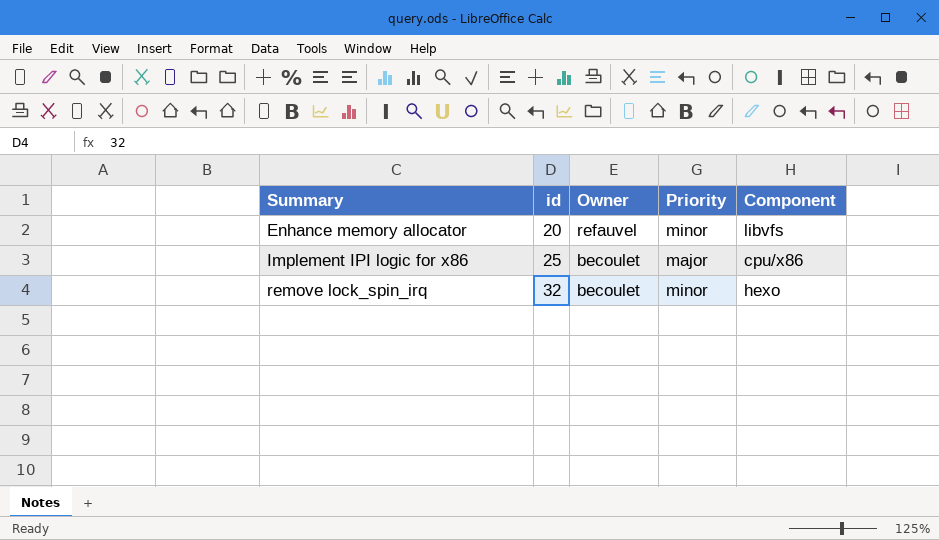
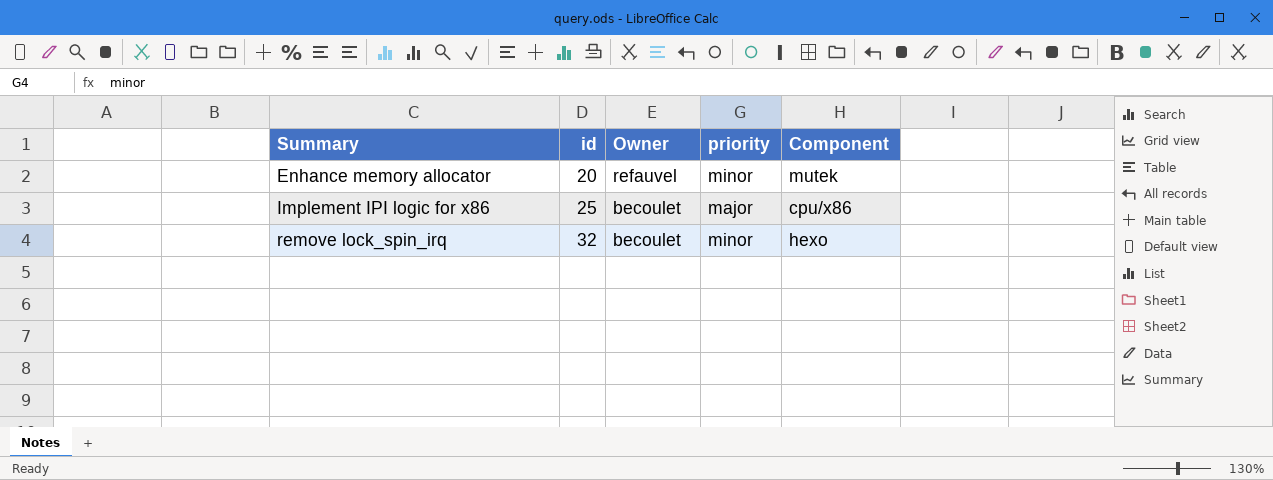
column name: Priority -> priority
Enhance memory allocator | Component: libvfs -> mutek

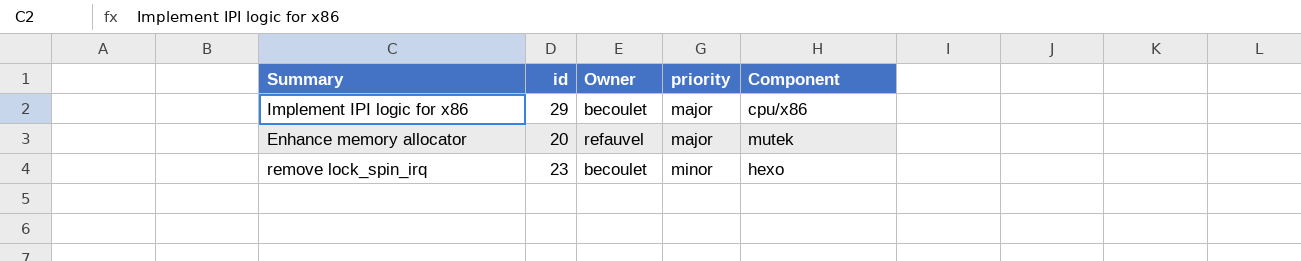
row order: Summary ascending -> priority ascending
Implement IPI logic for x86 | id: 25 -> 29
Enhance memory allocator | priority: minor -> major
remove lock_spin_irq | id: 32 -> 23

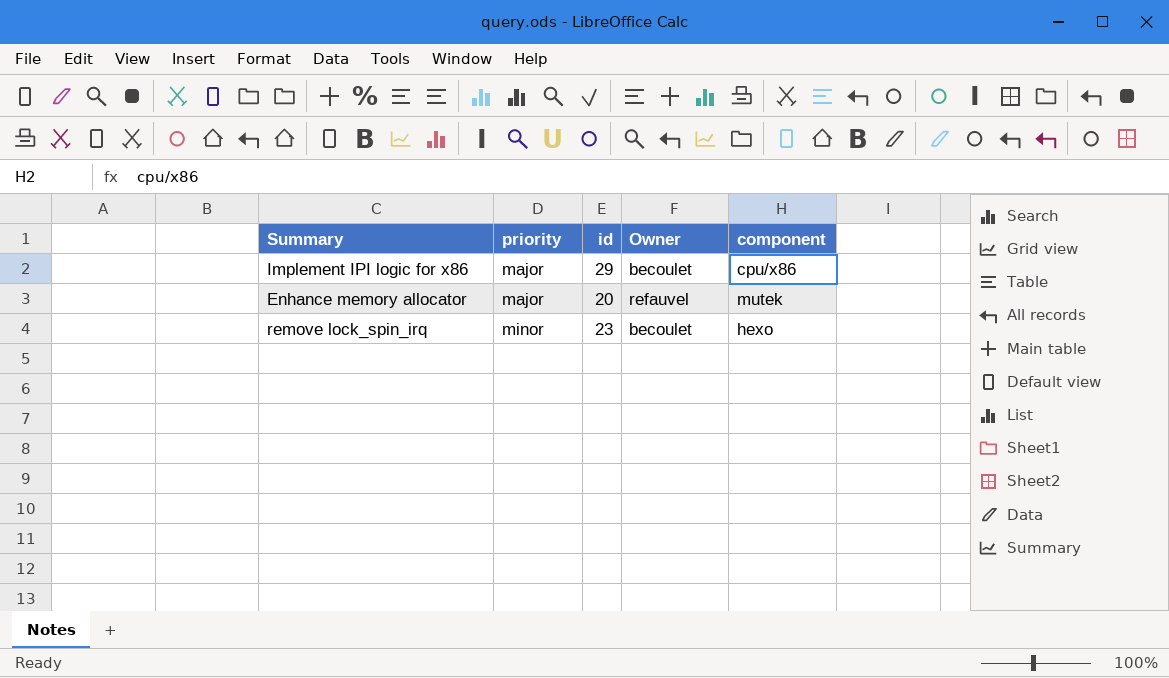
column priority | position: 4 -> 2
column name: Component -> component

